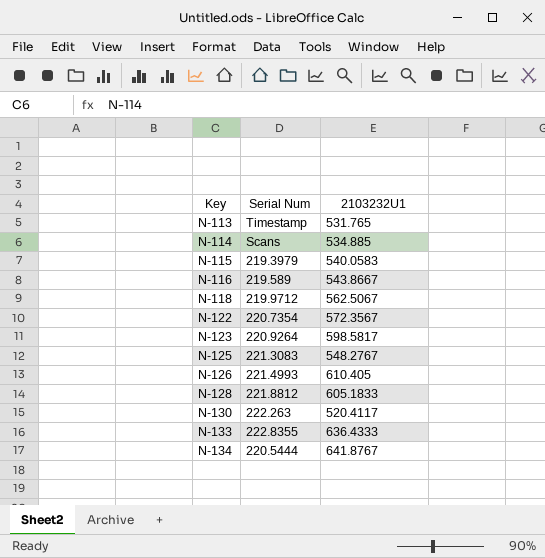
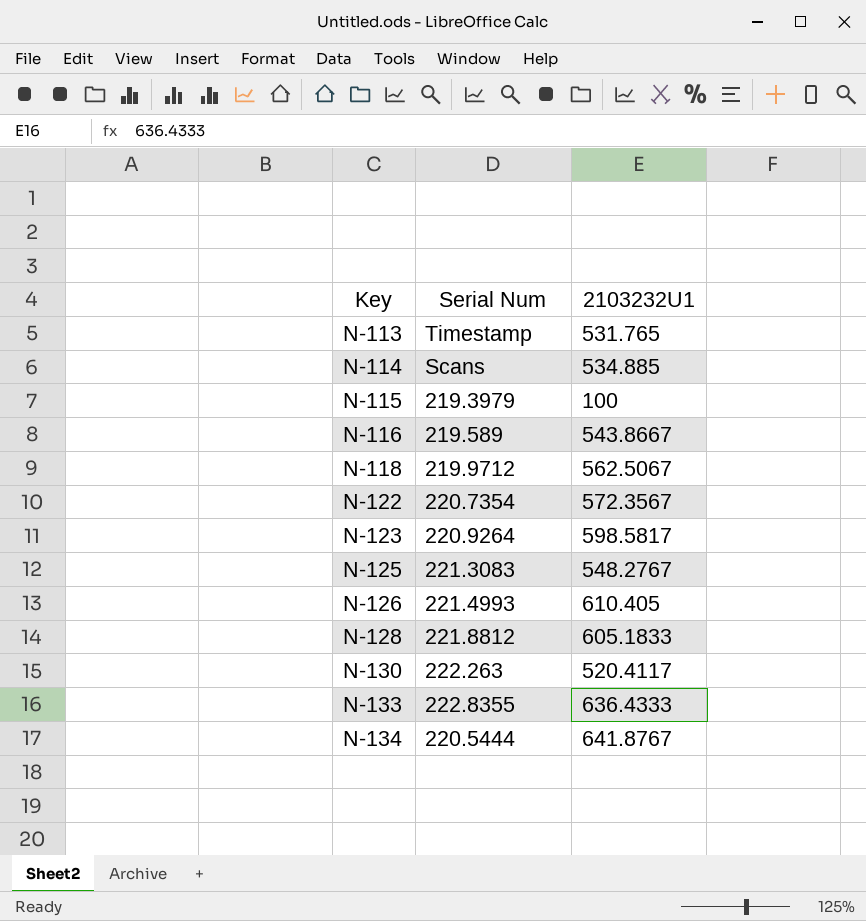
N-115 | 2103232U1: 540.0583 -> 100

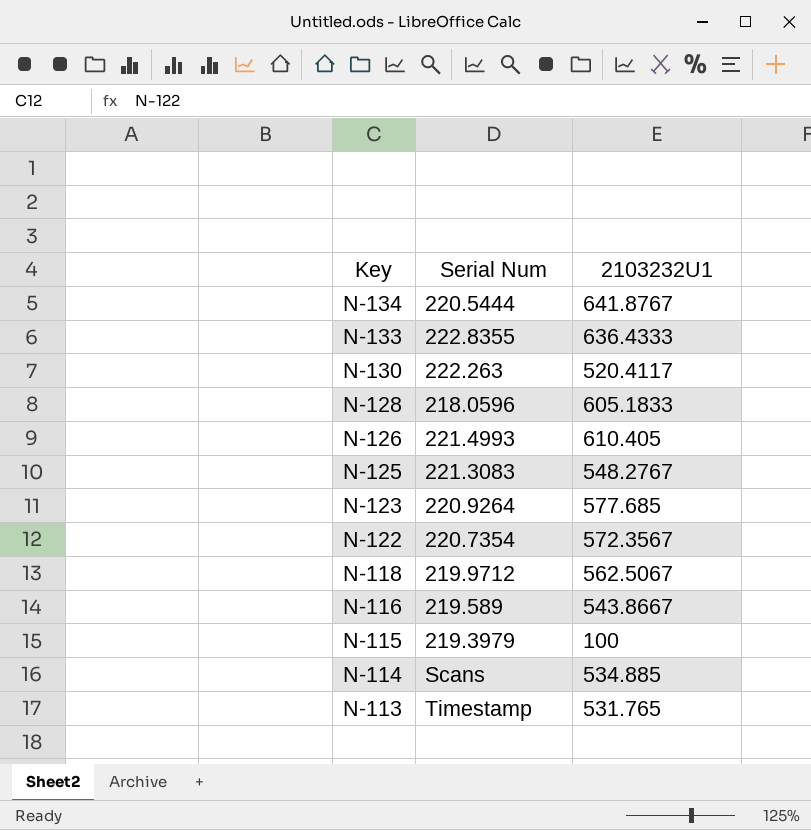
row order: Key ascending -> Key descending
N-128 | Serial Num: 221.8812 -> 218.0596
N-123 | 2103232U1: 598.5817 -> 577.685

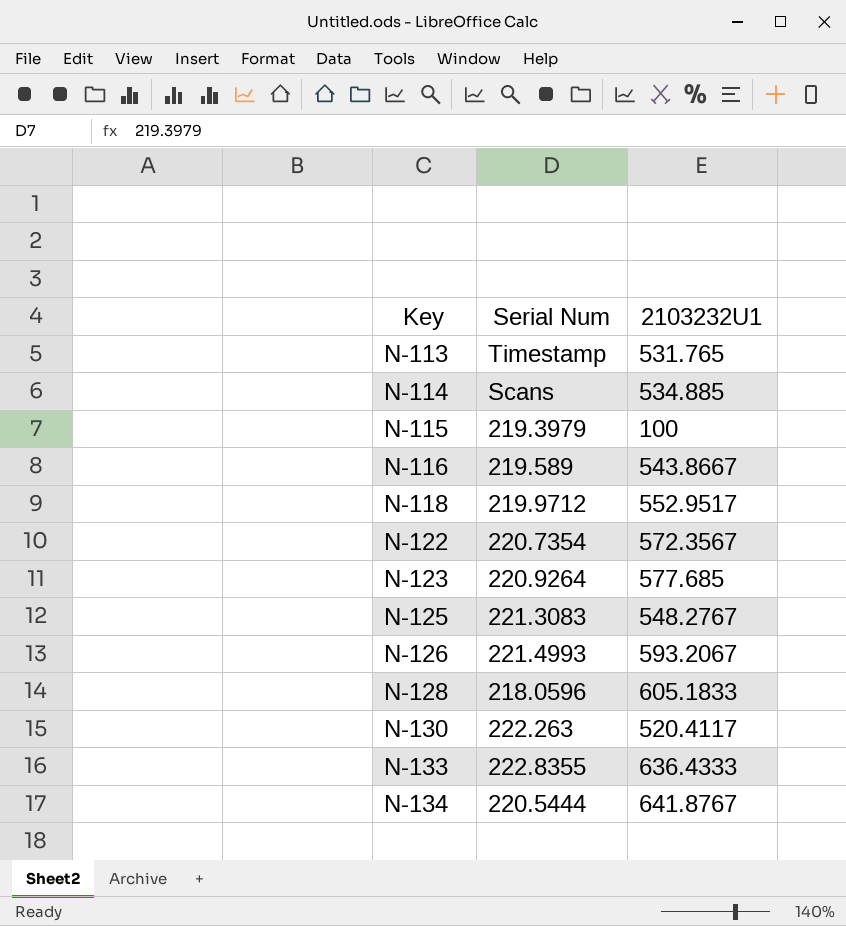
row order: Key descending -> Key ascending
N-118 | 2103232U1: 562.5067 -> 552.9517
N-126 | 2103232U1: 610.405 -> 593.2067

